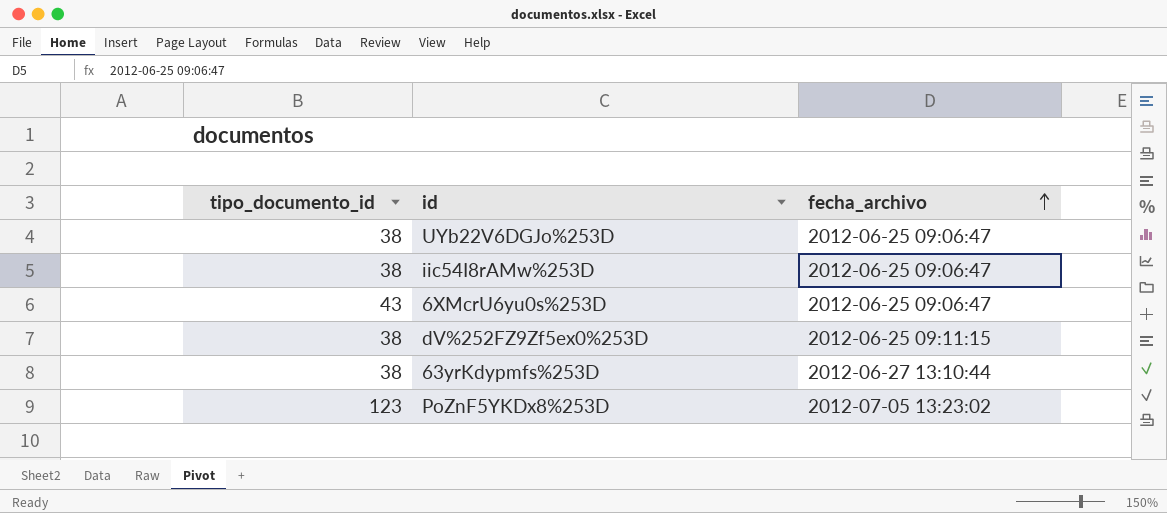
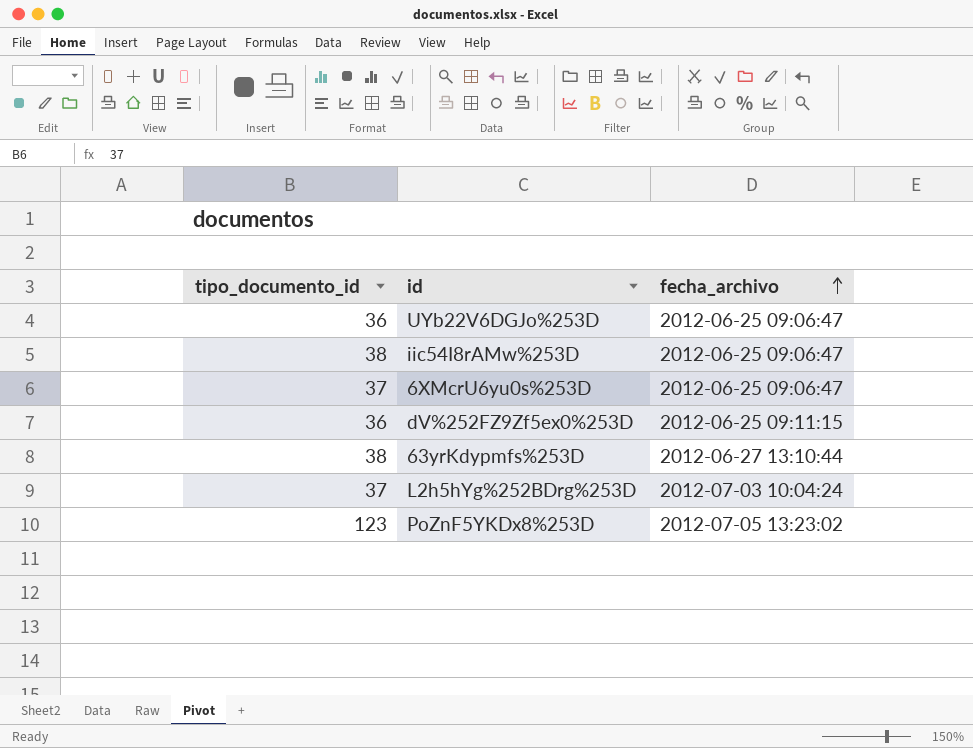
UYb22V6DGJo%253D | tipo_documento_id: 38 -> 36
6XMcrU6yu0s%253D | tipo_documento_id: 43 -> 37
dV%252FZ9Zf5ex0%253D | tipo_documento_id: 38 -> 36
row L2h5hYg%252BDrg%253D: none -> 37 | 2012-07-03 10:04:24

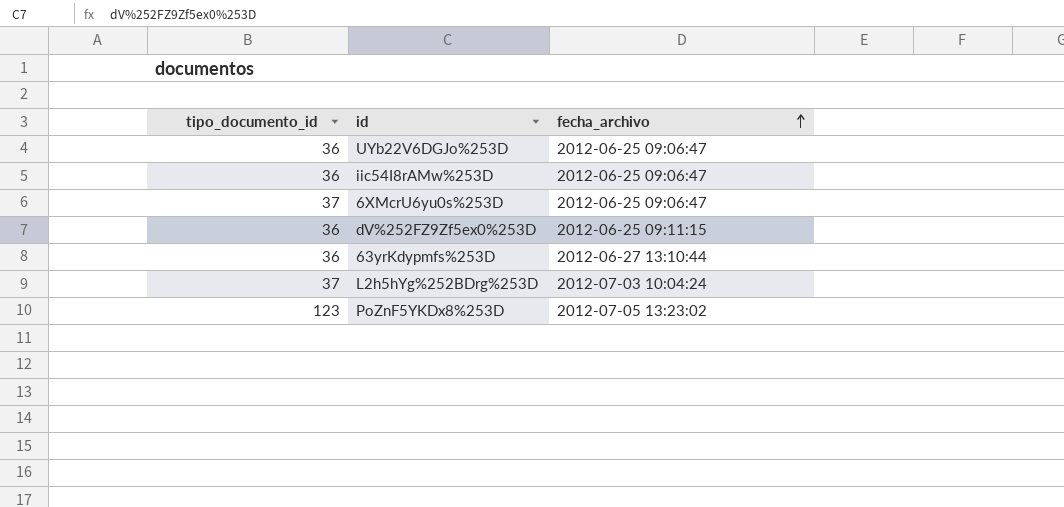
iic54I8rAMw%253D | tipo_documento_id: 38 -> 36
63yrKdypmfs%253D | tipo_documento_id: 38 -> 36

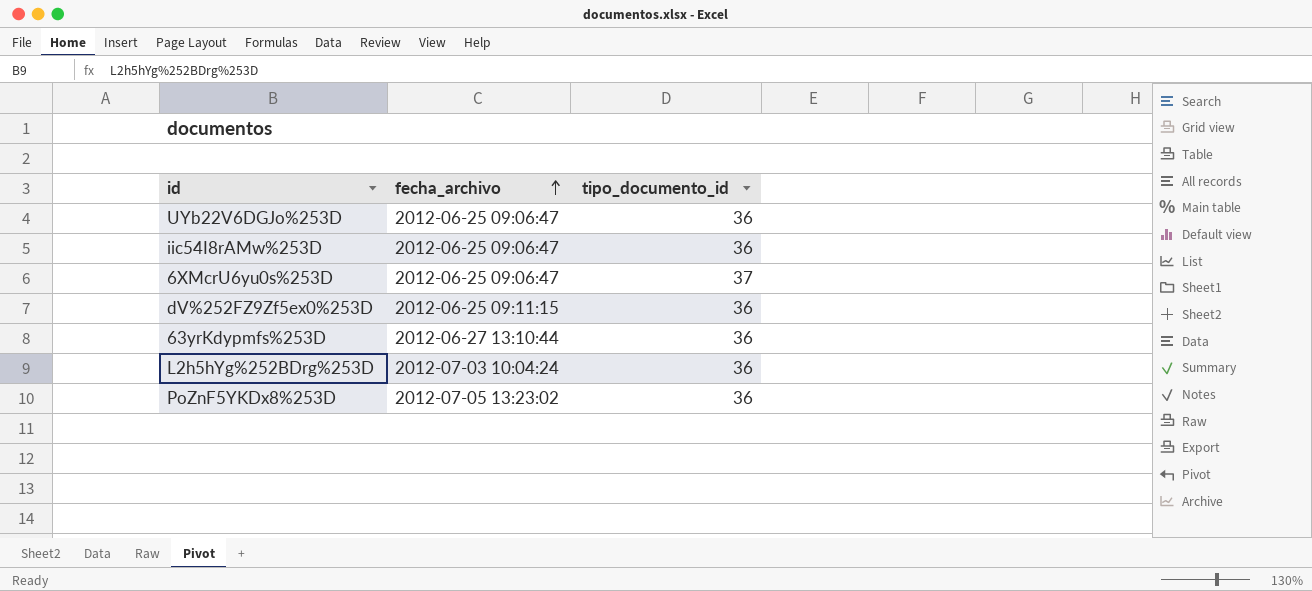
column tipo_documento_id | position: 1 -> 3
L2h5hYg%252BDrg%253D | tipo_documento_id: 37 -> 36
PoZnF5YKDx8%253D | tipo_documento_id: 123 -> 36

